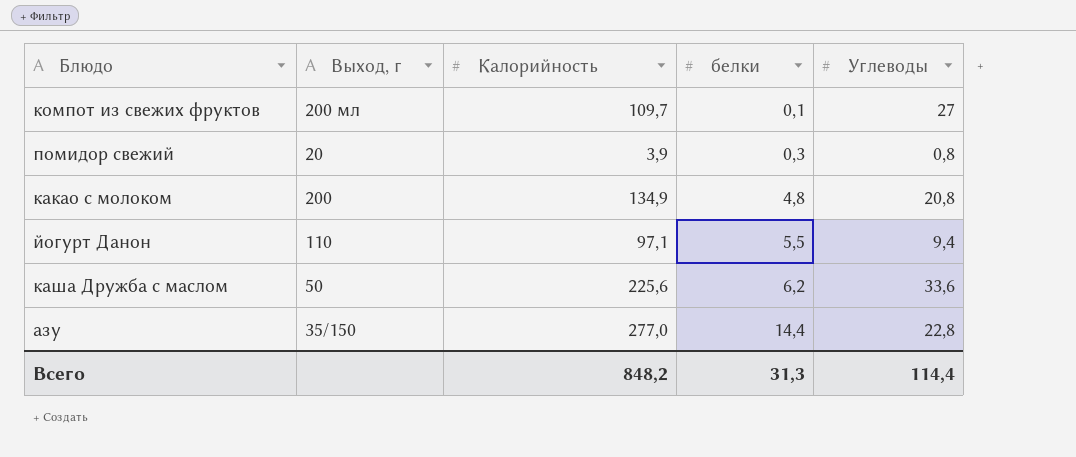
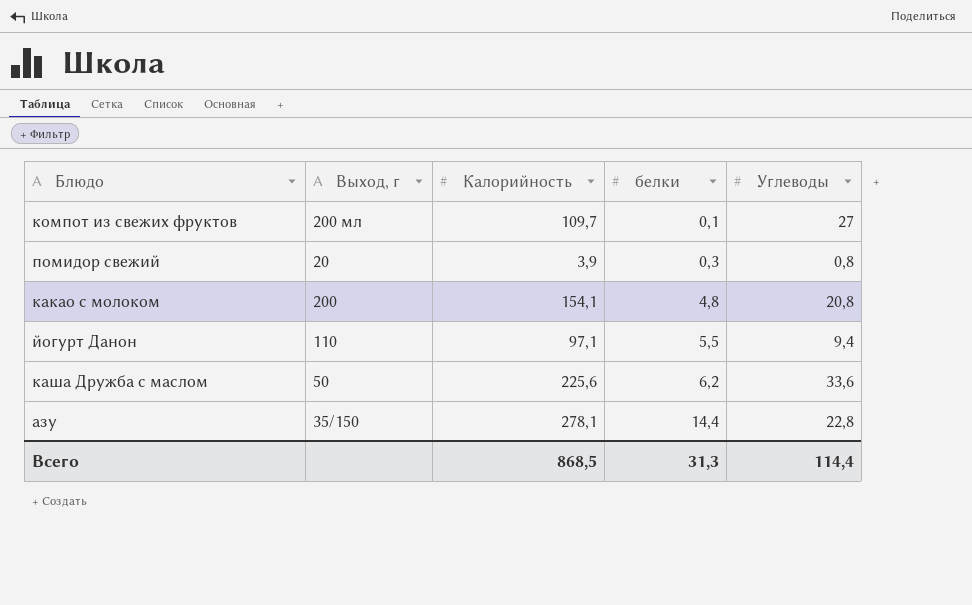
какао с молоком | Калорийность: 134,9 -> 154,1
азу | Калорийность: 277,0 -> 278,1
Всего | Калорийность: 848,2 -> 868,5

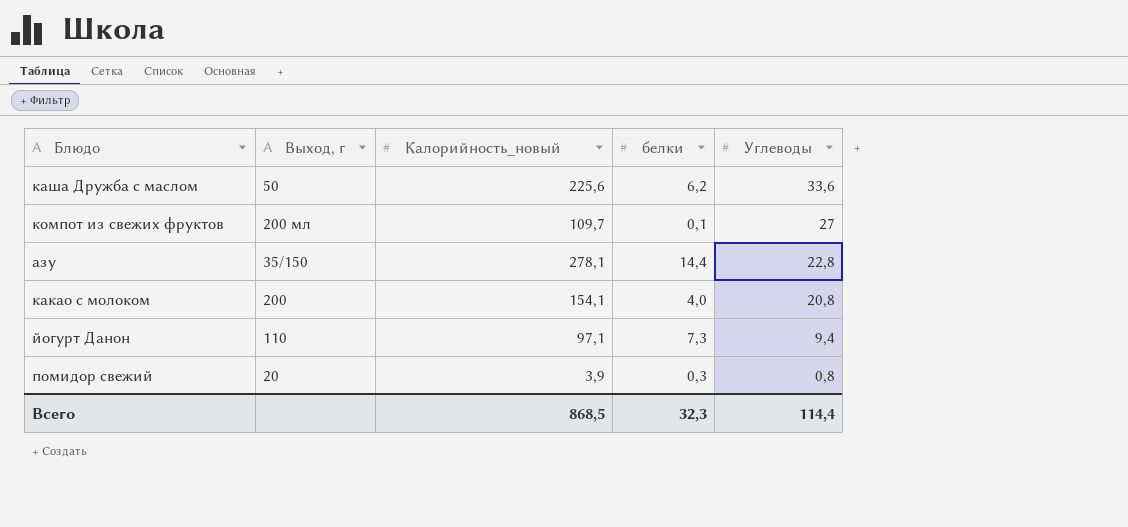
row order: белки ascending -> Углеводы descending
column name: Калорийность -> Калорийность_новый
какао с молоком | белки: 4,8 -> 4,0
йогурт Данон | белки: 5,5 -> 7,3
Всего | белки: 31,3 -> 32,3

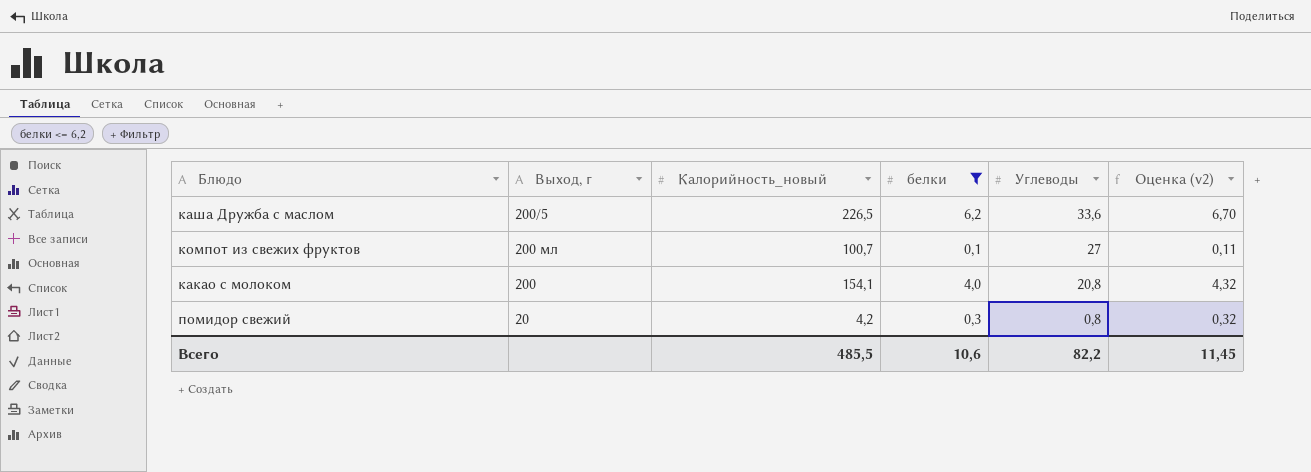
filter: none -> белки <= 6,2
column Оценка (v2) | formula: none -> [белки] * 1,08
каша Дружба с маслом | Выход, г: 50 -> 200/5
каша Дружба с маслом | Калорийность_новый: 225,6 -> 226,5
компот из свежих фруктов | Калорийность_новый: 109,7 -> 100,7
помидор свежий | Калорийность_новый: 3,9 -> 4,2
Всего | Калорийность_новый: 868,5 -> 485,5
Всего | белки: 32,3 -> 10,6
Всего | Углеводы: 114,4 -> 82,2

